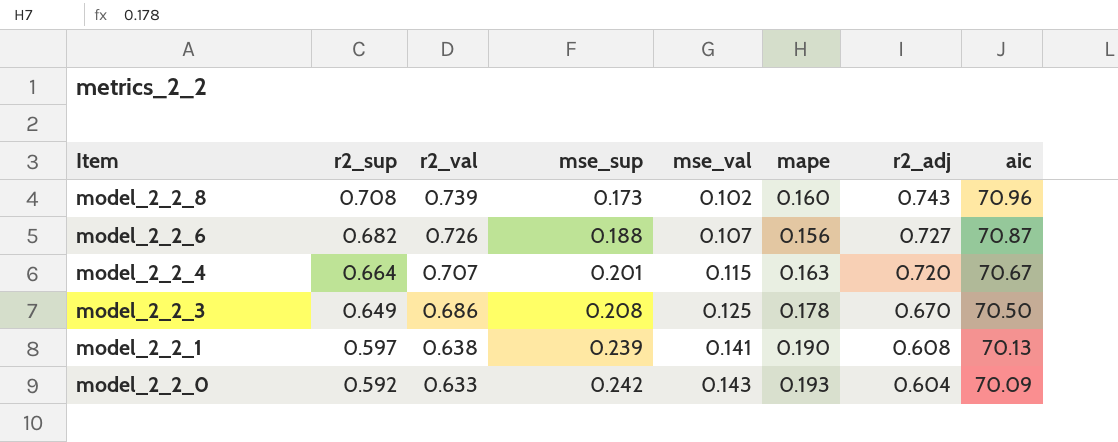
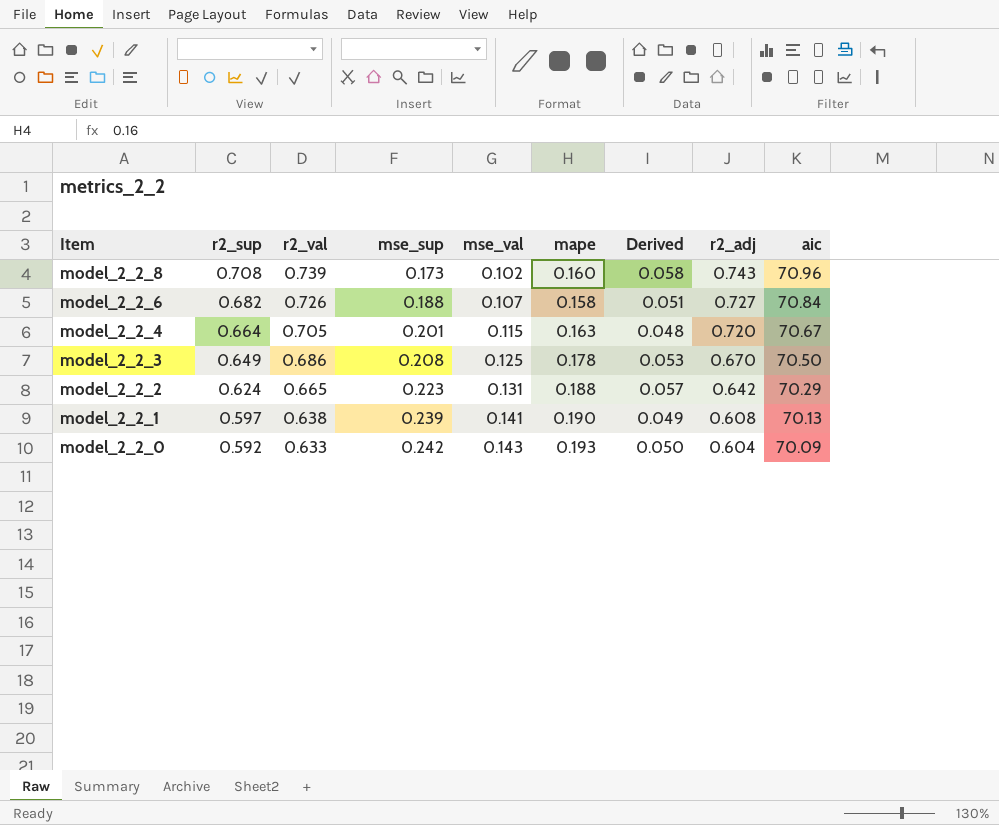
column Derived | formula: none -> [mape] - [mse_val]
model_2_2_6 | mape: 0.156 -> 0.158
model_2_2_6 | aic: 70.87 -> 70.84
model_2_2_4 | r2_val: 0.707 -> 0.705
row model_2_2_2: none -> 0.624 | 0.665 | 0.223 | 0.131 | 0.188 | 0.057 | 0.642 | 70.29

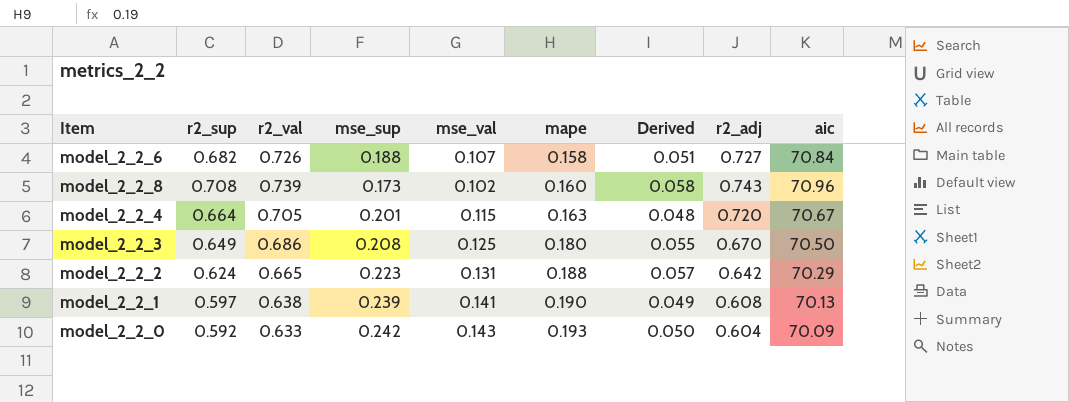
row order: Item descending -> mape ascending
model_2_2_3 | mape: 0.178 -> 0.180
model_2_2_3 | Derived: 0.053 -> 0.055

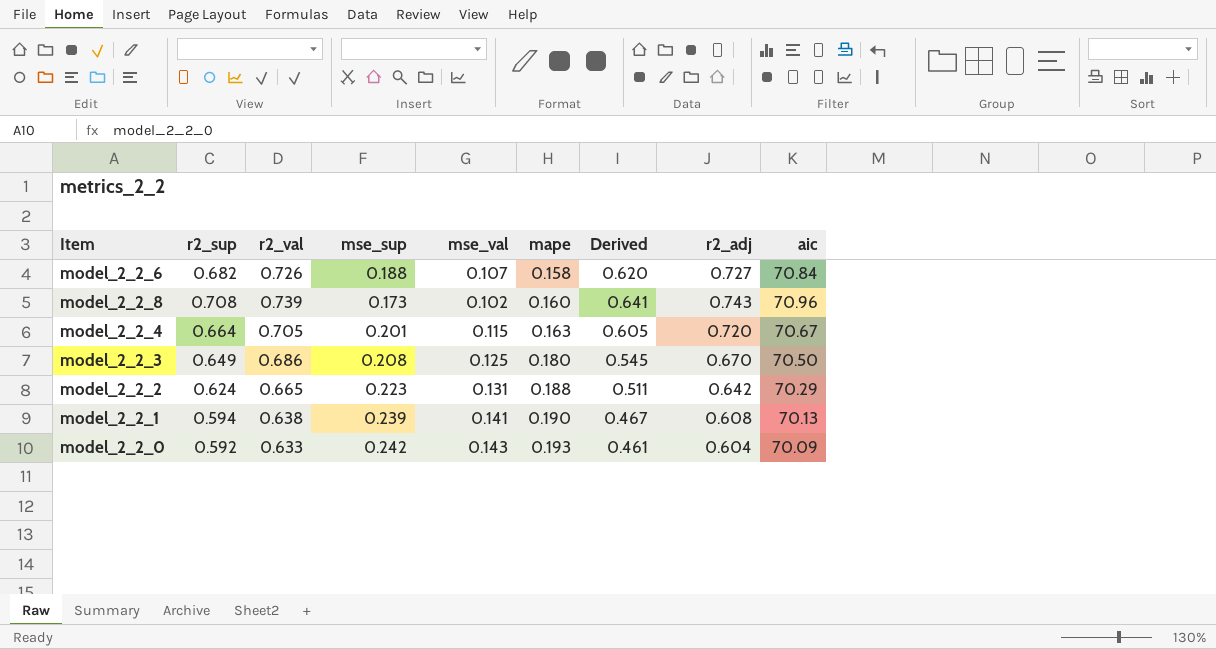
column Derived | formula: [mape] - [mse_val] -> [r2_adj] - [mse_val]
model_2_2_1 | r2_sup: 0.597 -> 0.594

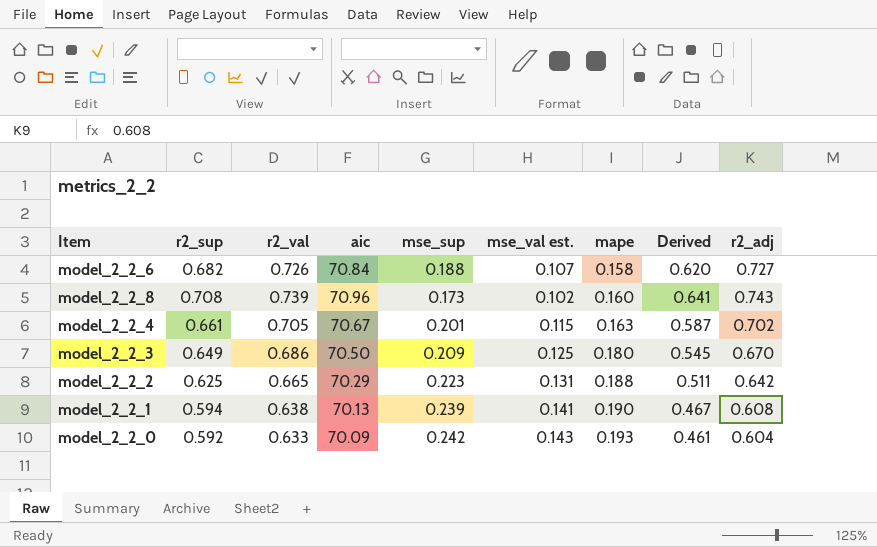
column aic | position: 9 -> 4
column name: mse_val -> mse_val est.
model_2_2_4 | r2_sup: 0.664 -> 0.661
model_2_2_4 | Derived: 0.605 -> 0.587
model_2_2_4 | r2_adj: 0.720 -> 0.702
model_2_2_3 | mse_sup: 0.208 -> 0.209
model_2_2_2 | r2_sup: 0.624 -> 0.625

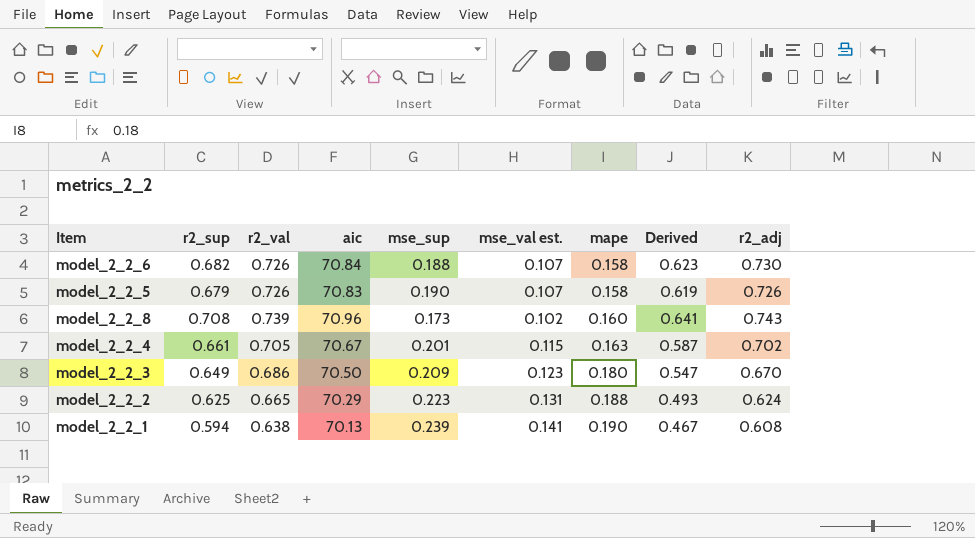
row model_2_2_0: 0.592 | 0.633 | 70.09 | 0.242 | 0.143 | 0.193 | 0.461 | 0.604 -> none
model_2_2_6 | Derived: 0.620 -> 0.623
model_2_2_6 | r2_adj: 0.727 -> 0.730
row model_2_2_5: none -> 0.679 | 0.726 | 70.83 | 0.190 | 0.107 | 0.158 | 0.619 | 0.726
model_2_2_3 | mse_val est.: 0.125 -> 0.123
model_2_2_3 | Derived: 0.545 -> 0.547
model_2_2_2 | Derived: 0.511 -> 0.493
model_2_2_2 | r2_adj: 0.642 -> 0.624

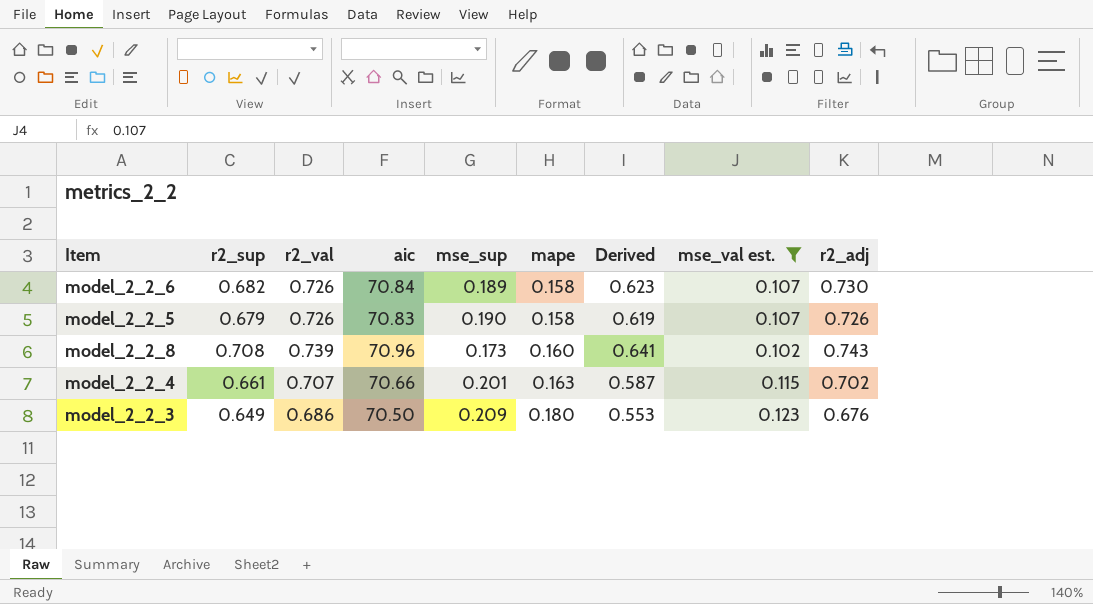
filter: none -> mse_val est. <= 0.123
column mse_val est. | position: 6 -> 8
model_2_2_6 | mse_sup: 0.188 -> 0.189
model_2_2_4 | r2_val: 0.705 -> 0.707
model_2_2_4 | aic: 70.67 -> 70.66
model_2_2_3 | Derived: 0.547 -> 0.553
model_2_2_3 | r2_adj: 0.670 -> 0.676

